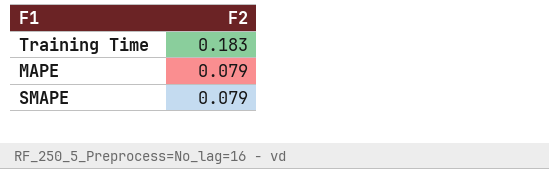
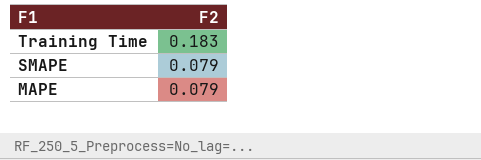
row order: F2 descending -> F1 descending

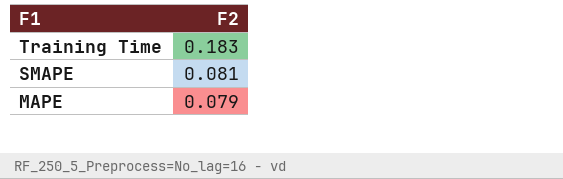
SMAPE | F2: 0.079 -> 0.081

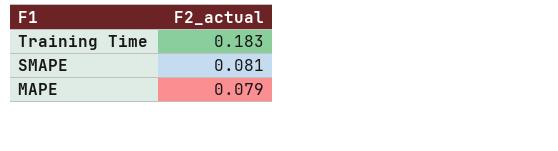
column name: F2 -> F2_actual

